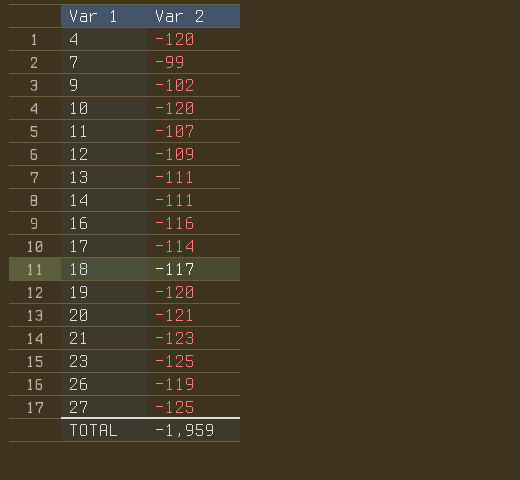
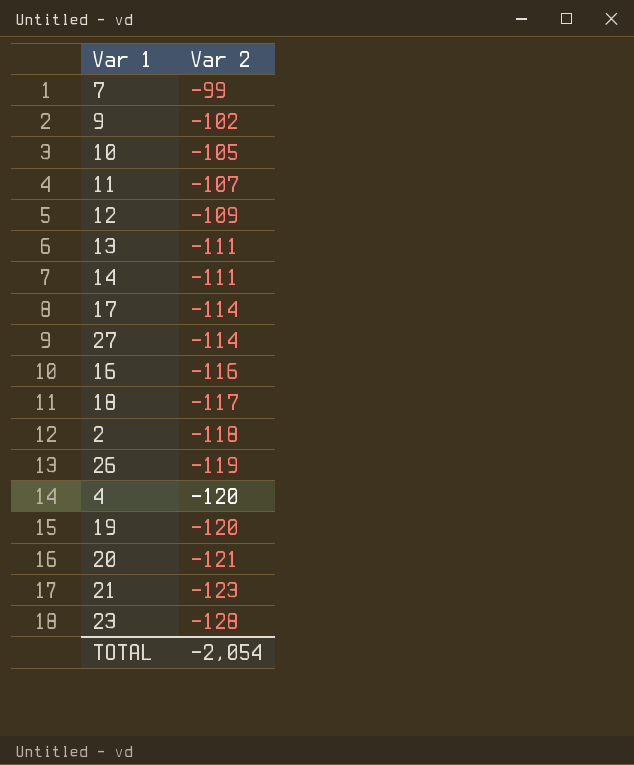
row order: Var 1 ascending -> Var 2 descending
10 | Var 2: -120 -> -105
27 | Var 2: -125 -> -114
row 2: none -> -118
23 | Var 2: -125 -> -128
TOTAL | Var 2: -1,959 -> -2,054

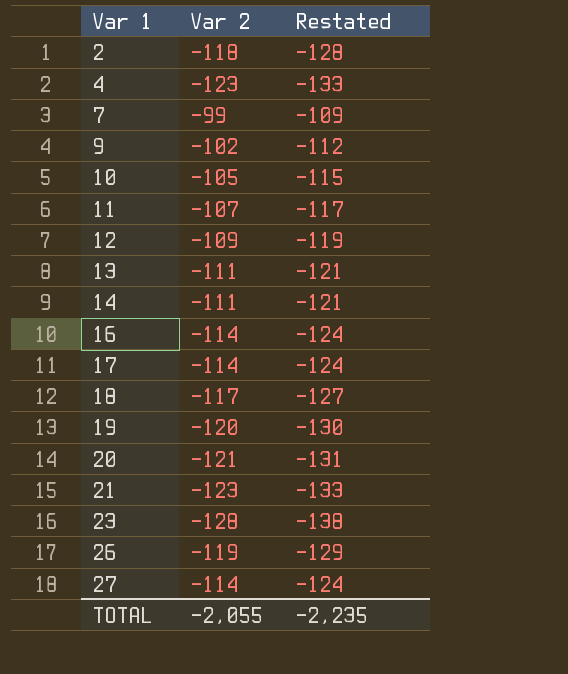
row order: Var 2 descending -> Var 1 ascending
column Restated | formula: none -> [Var 2] - 10
4 | Var 2: -120 -> -123
16 | Var 2: -116 -> -114
TOTAL | Var 2: -2,054 -> -2,055

